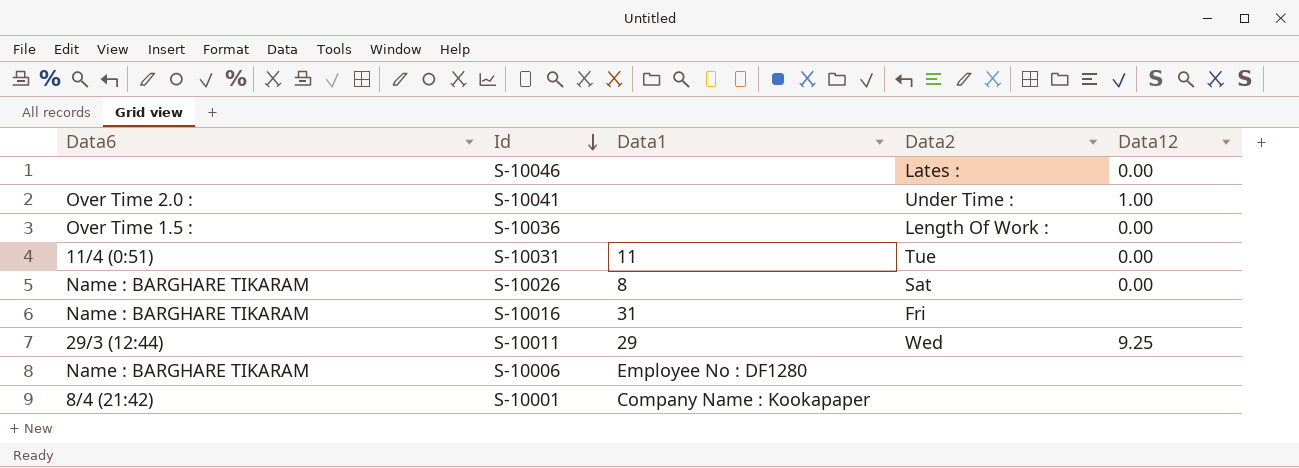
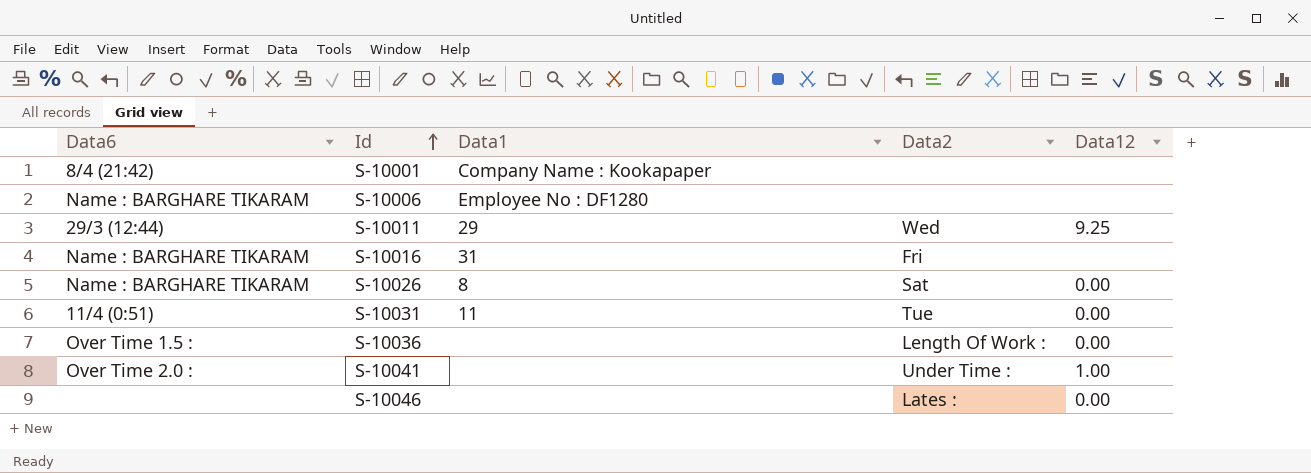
row order: Id descending -> Id ascending

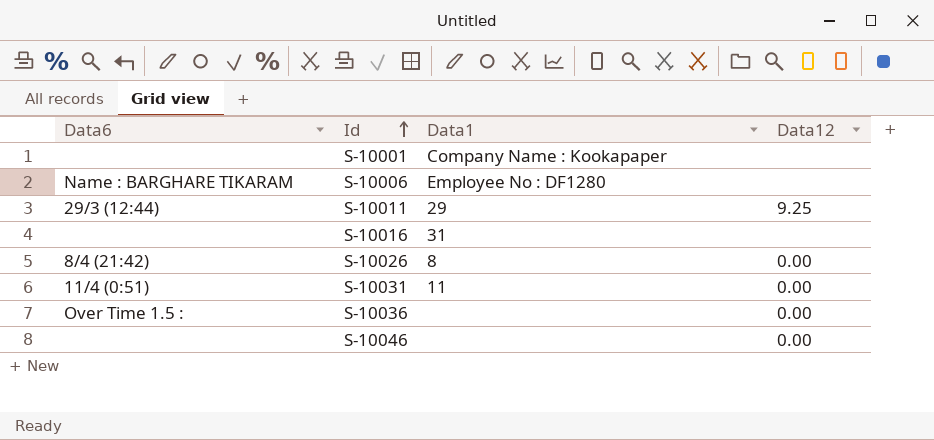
column Data2 | position: 4 -> none
row S-10041: Over Time 2.0 : | none | Under Time : | 1.00 -> none
S-10001 | Data6: 8/4 (21:42) -> none
S-10016 | Data6: Name : BARGHARE TIKARAM -> none
S-10026 | Data6: Name : BARGHARE TIKARAM -> 8/4 (21:42)

